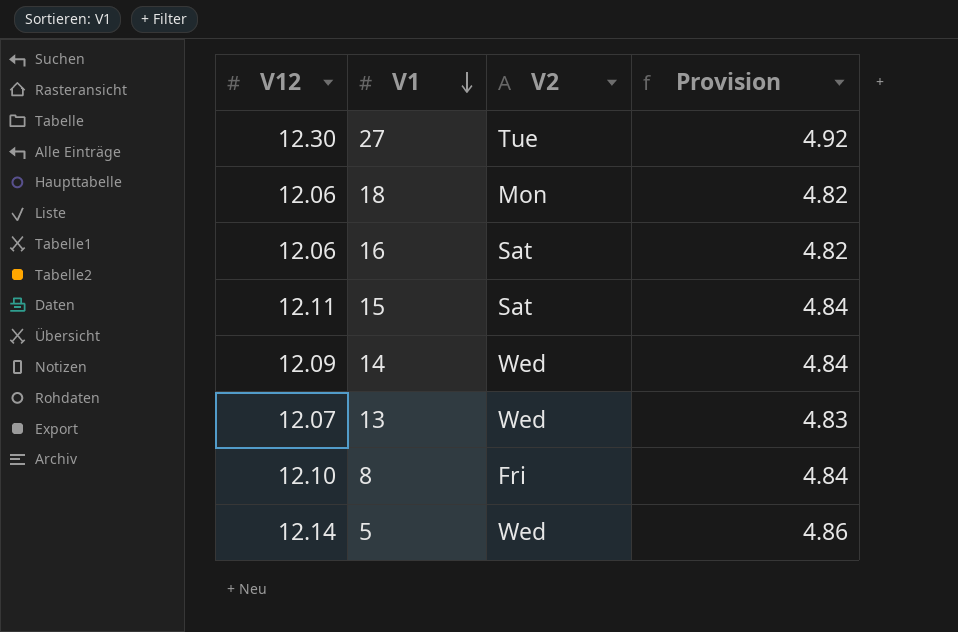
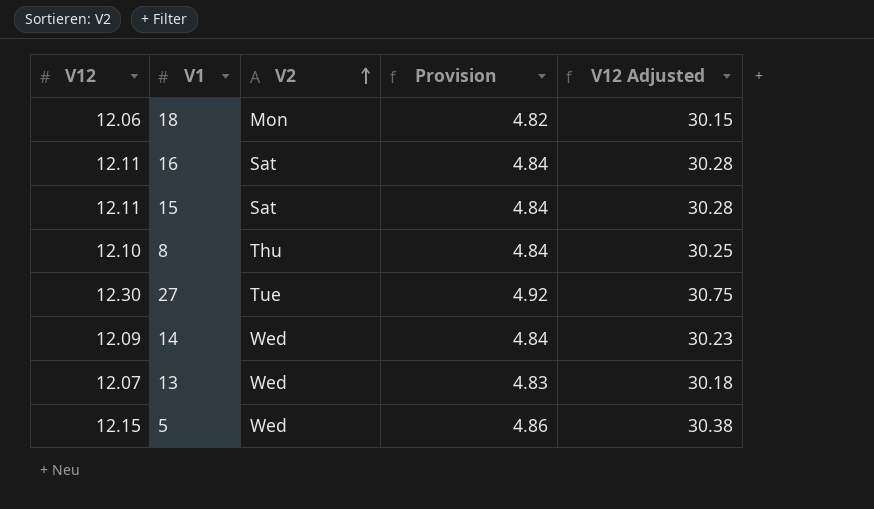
row order: V1 descending -> V2 ascending
column V12 Adjusted | formula: none -> [V12] * 2.5
16 | V12: 12.06 -> 12.11
16 | Provision: 4.82 -> 4.84
8 | V2: Fri -> Thu
5 | V12: 12.14 -> 12.15

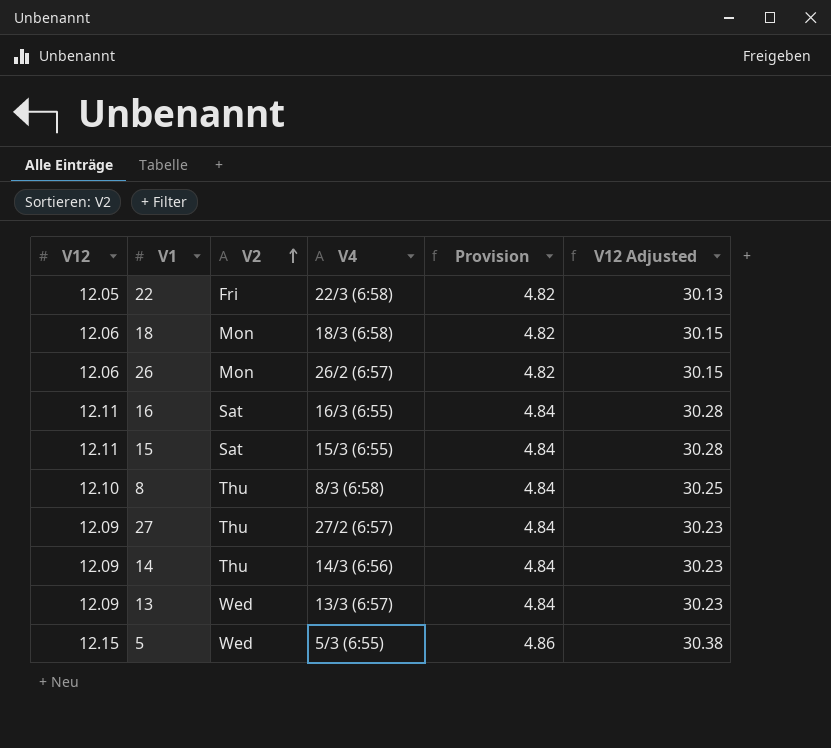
column V4 | position: none -> 4
row 22: none -> 12.05 | Fri | 22/3 (6:58) | 4.82 | 30.13
row 26: none -> 12.06 | Mon | 26/2 (6:57) | 4.82 | 30.15
27 | V12: 12.30 -> 12.09
27 | V2: Tue -> Thu
27 | Provision: 4.92 -> 4.84
27 | V12 Adjusted: 30.75 -> 30.23
14 | V2: Wed -> Thu
13 | V12: 12.07 -> 12.09
13 | Provision: 4.83 -> 4.84
13 | V12 Adjusted: 30.18 -> 30.23

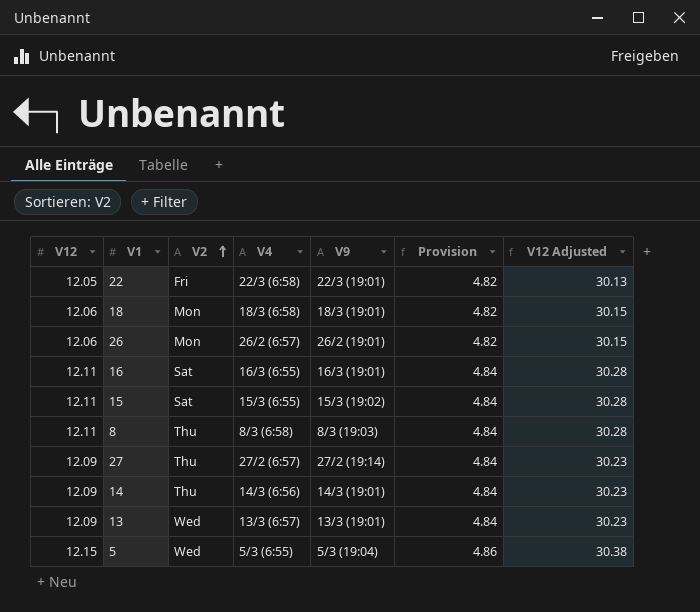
column V9 | position: none -> 5
8 | V12: 12.10 -> 12.11
8 | V12 Adjusted: 30.25 -> 30.28

